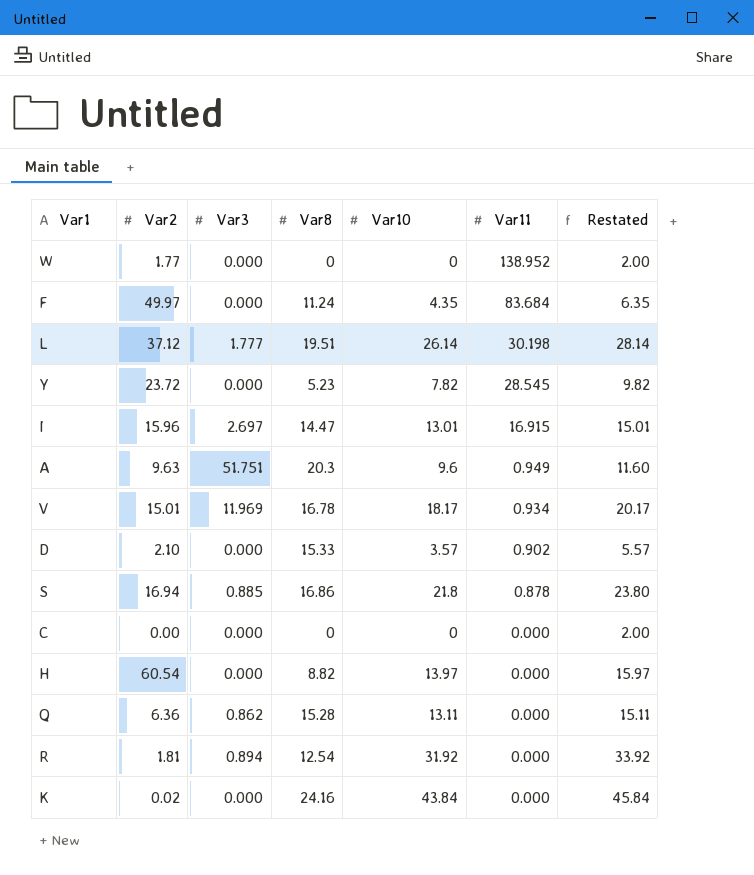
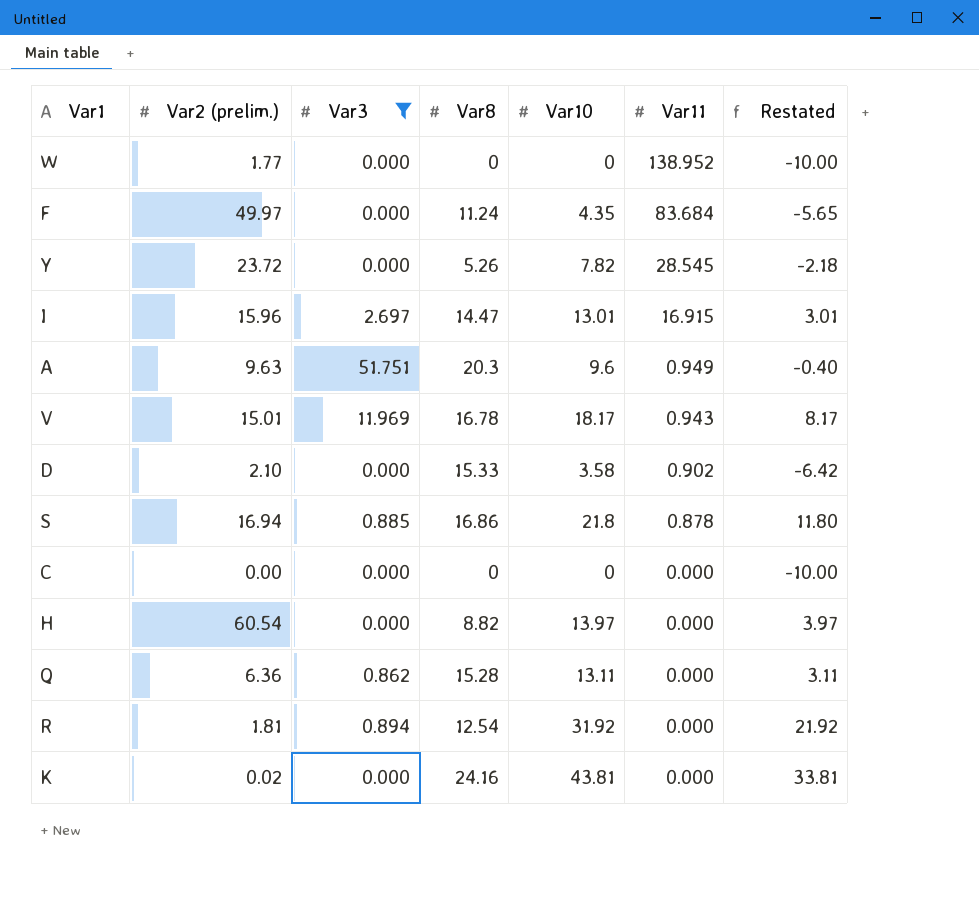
filter: none -> Var3 != 1.777
column name: Var2 -> Var2 (prelim.)
column Restated | formula: [Var10] + 2 -> [Var10] - 10
Y | Var8: 5.23 -> 5.26
V | Var11: 0.934 -> 0.943
D | Var10: 3.57 -> 3.58
K | Var10: 43.84 -> 43.81

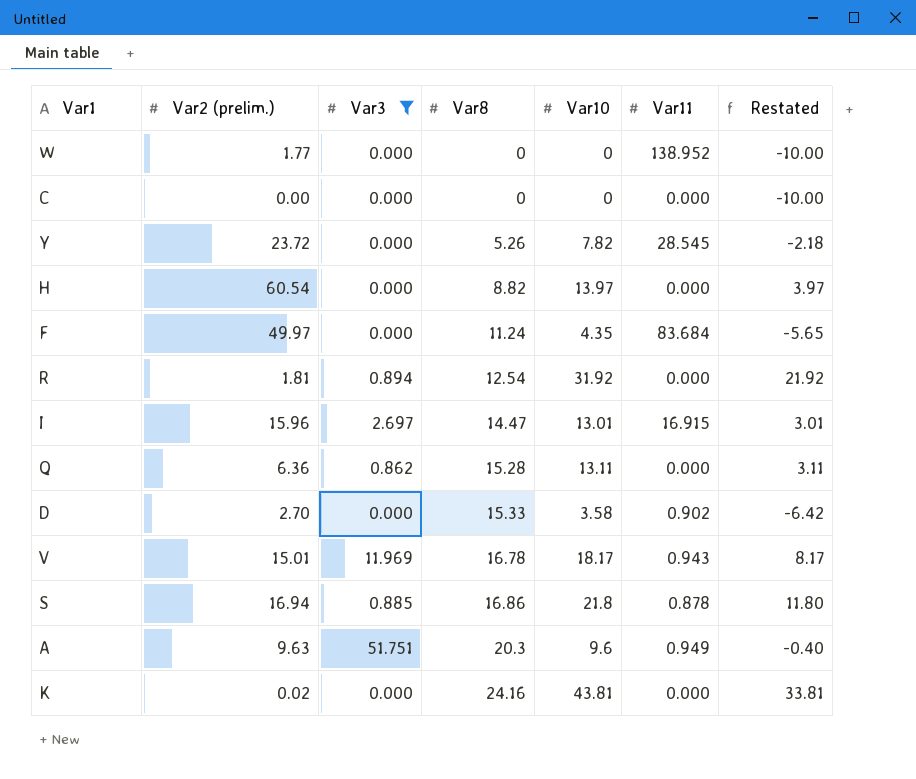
row order: Var11 descending -> Var8 ascending
D | Var2 (prelim.): 2.10 -> 2.70

